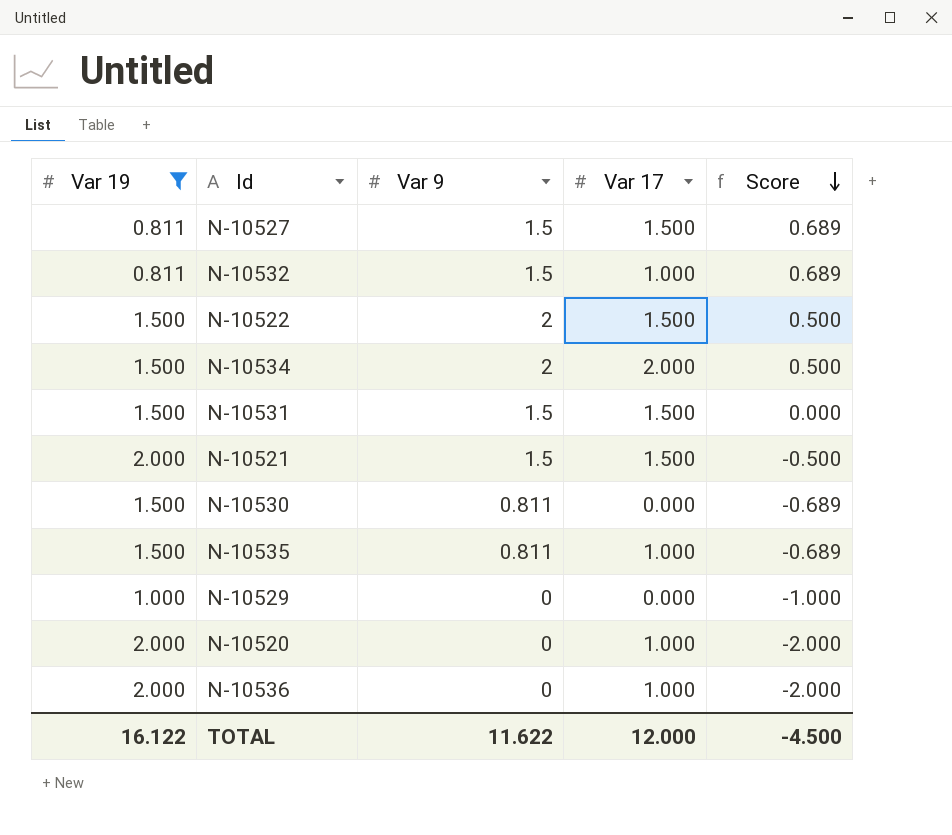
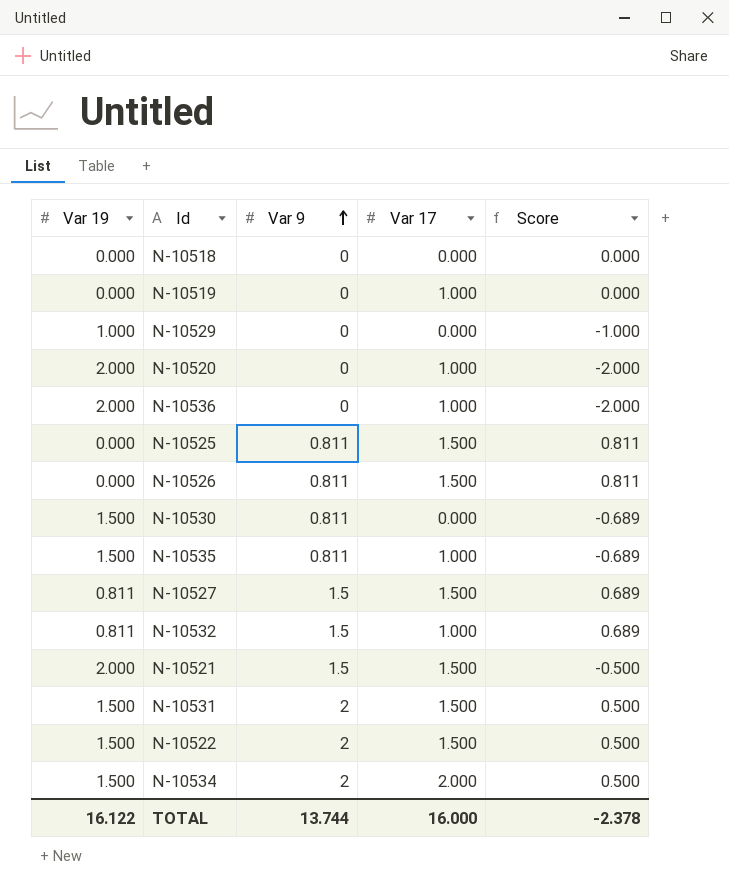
filter: Var 19 != 0.000 -> none
row order: Score descending -> Var 9 ascending
N-10531 | Var 9: 1.5 -> 2
N-10531 | Score: 0.000 -> 0.500
TOTAL | Var 9: 11.622 -> 13.744
TOTAL | Var 17: 12.000 -> 16.000
TOTAL | Score: -4.500 -> -2.378

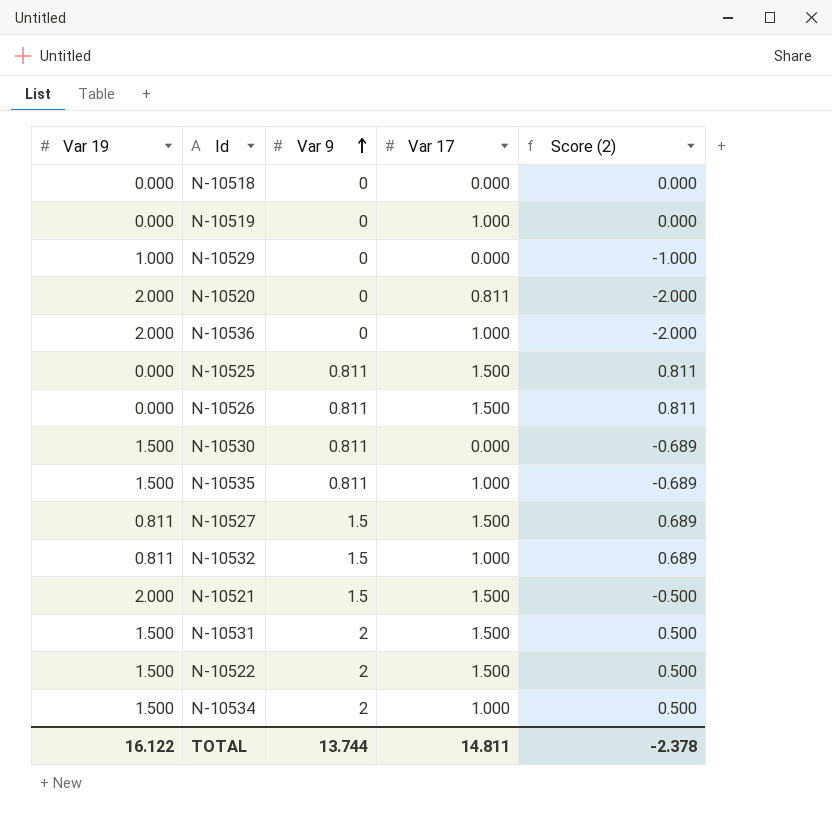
column name: Score -> Score (2)
N-10520 | Var 17: 1.000 -> 0.811
N-10534 | Var 17: 2.000 -> 1.000
TOTAL | Var 17: 16.000 -> 14.811

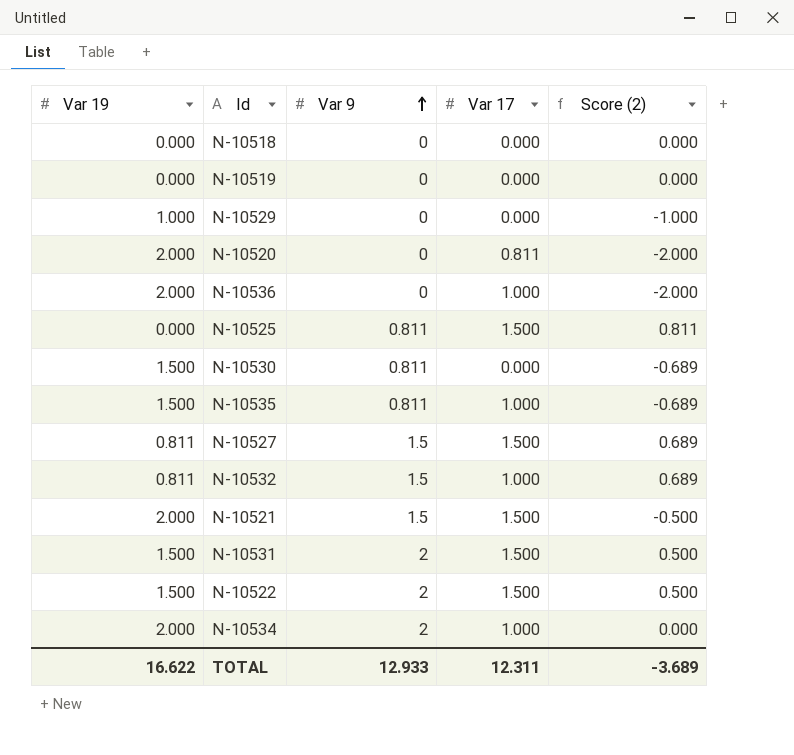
row N-10526: 0.000 | 0.811 | 1.500 | 0.811 -> none
N-10519 | Var 17: 1.000 -> 0.000
N-10534 | Var 19: 1.500 -> 2.000
N-10534 | Score (2): 0.500 -> 0.000
TOTAL | Var 19: 16.122 -> 16.622
TOTAL | Var 9: 13.744 -> 12.933
TOTAL | Var 17: 14.811 -> 12.311
TOTAL | Score (2): -2.378 -> -3.689

